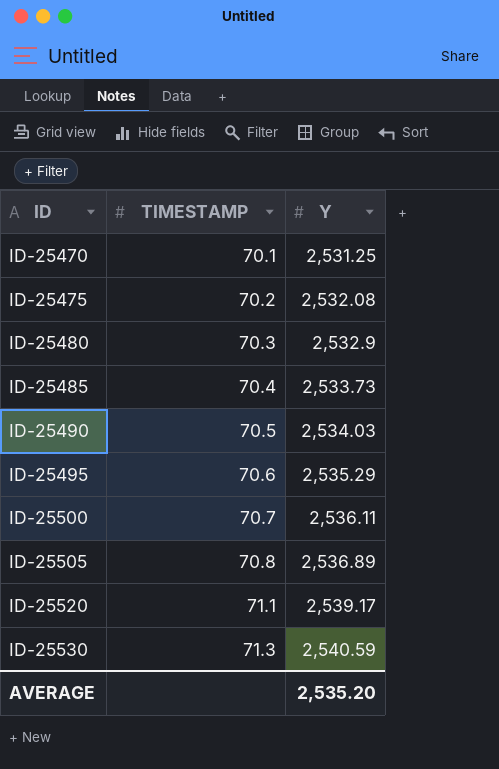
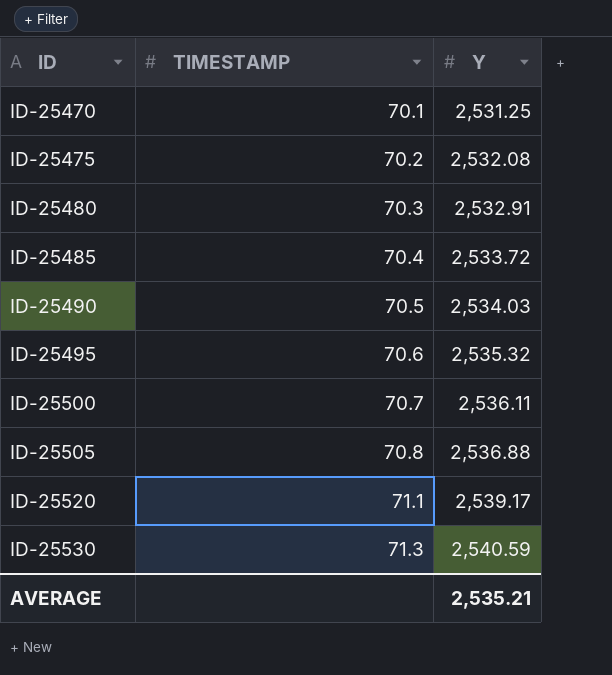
ID-25480 | Y: 2,532.9 -> 2,532.91
ID-25485 | Y: 2,533.73 -> 2,533.72
ID-25495 | Y: 2,535.29 -> 2,535.32
ID-25505 | Y: 2,536.89 -> 2,536.88
AVERAGE | Y: 2,535.20 -> 2,535.21

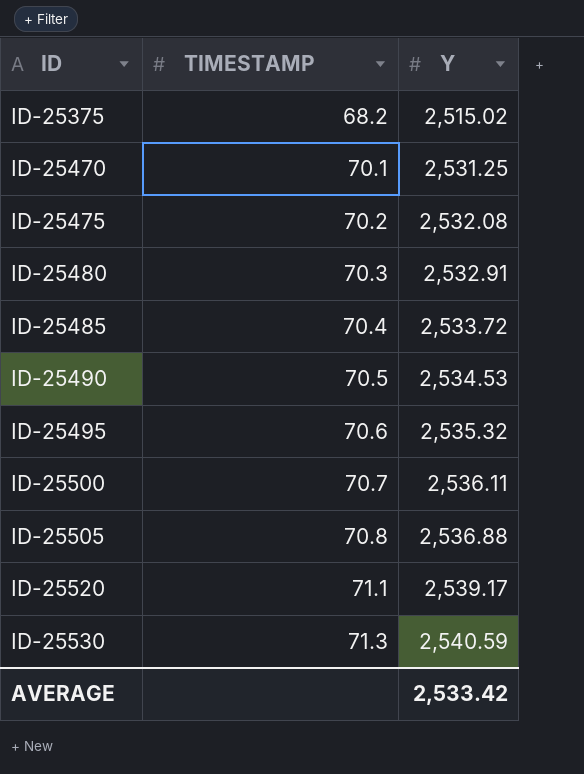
row ID-25375: none -> 68.2 | 2,515.02
ID-25490 | Y: 2,534.03 -> 2,534.53
AVERAGE | Y: 2,535.21 -> 2,533.42

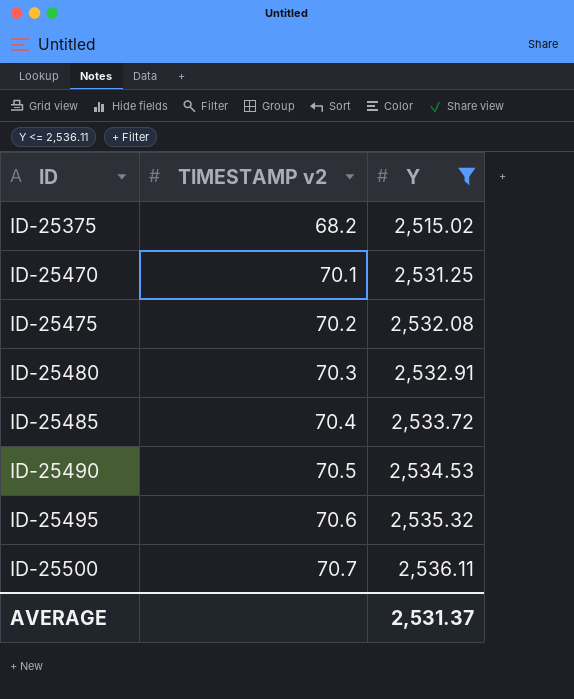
filter: none -> Y <= 2,536.11
column name: TIMESTAMP -> TIMESTAMP v2
AVERAGE | Y: 2,533.42 -> 2,531.37

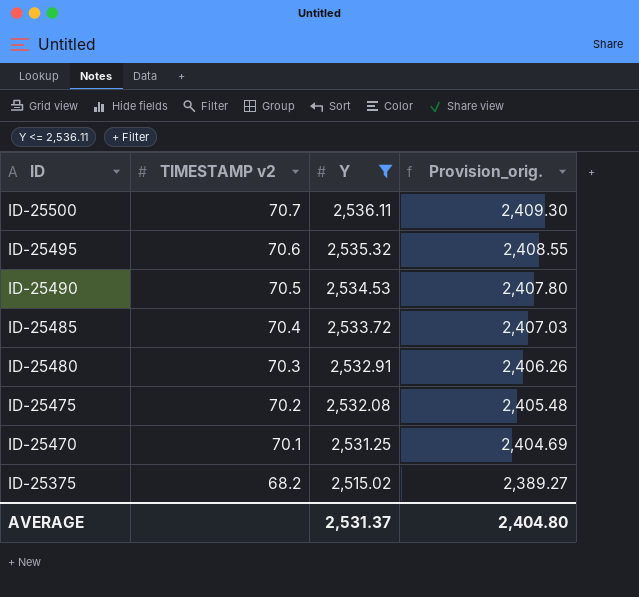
row order: ID ascending -> ID descending
column Provision_orig. | formula: none -> [Y] * 0.95

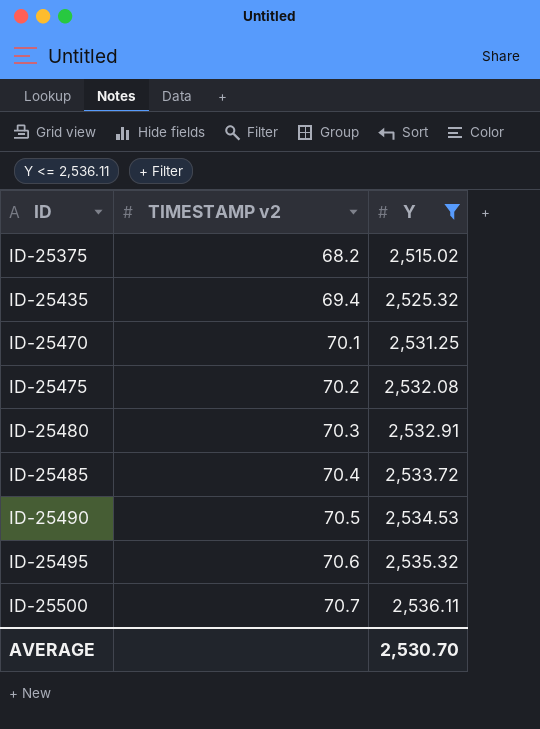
row order: ID descending -> ID ascending
column Provision_orig. | formula: [Y] * 0.95 -> none
row ID-25435: none -> 69.4 | 2,525.32
AVERAGE | Y: 2,531.37 -> 2,530.70

